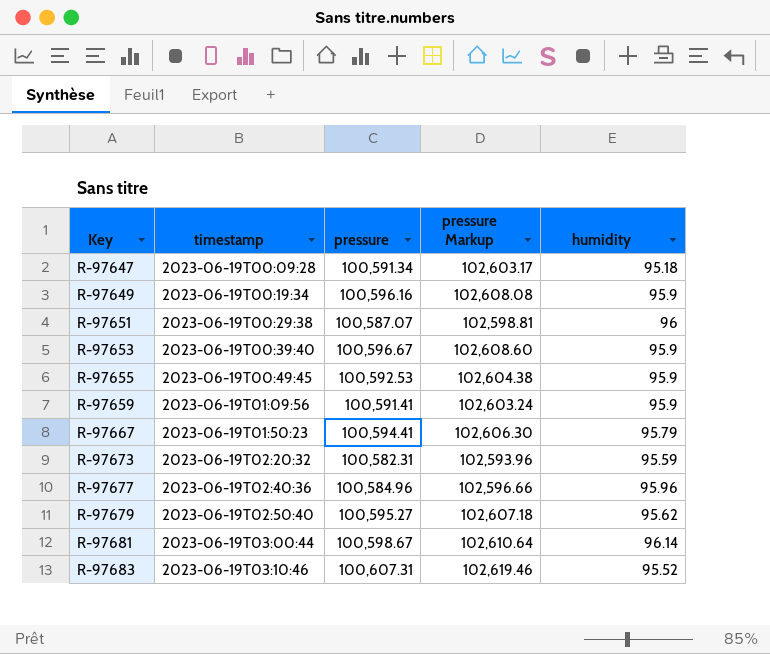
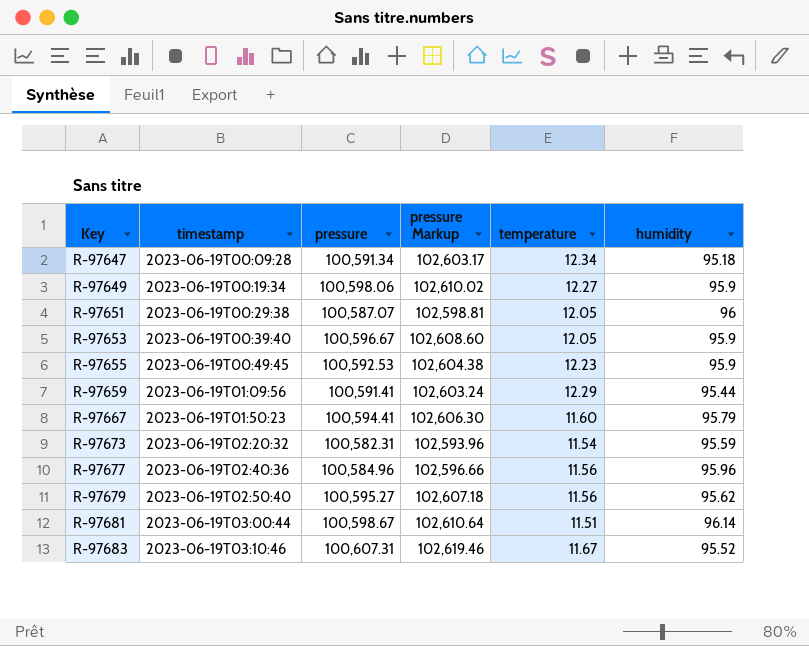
column temperature | position: none -> 5
R-97649 | pressure: 100,596.16 -> 100,598.06
R-97649 | pressure Markup: 102,608.08 -> 102,610.02
R-97659 | humidity: 95.9 -> 95.44

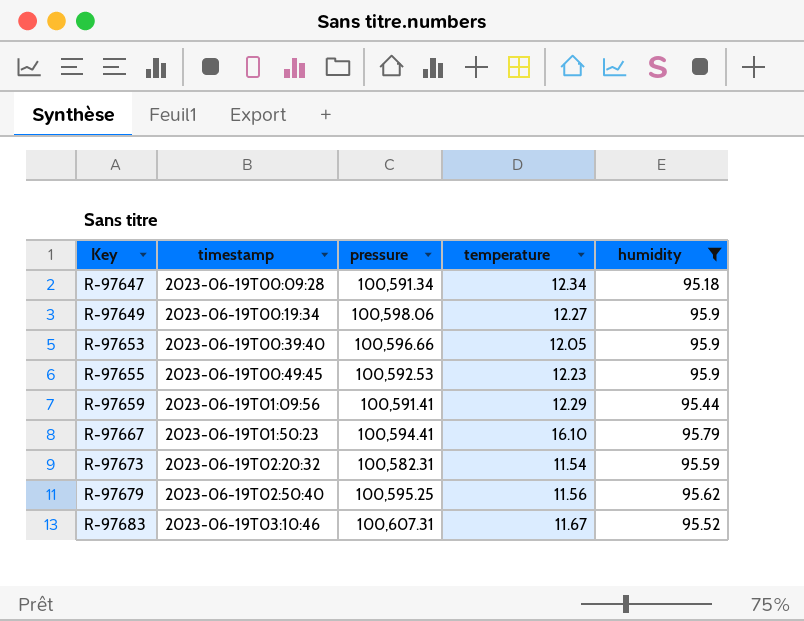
filter: none -> humidity <= 95.9
column pressure Markup | formula: [pressure] * 1.02 -> none
R-97653 | pressure: 100,596.67 -> 100,596.66
R-97667 | temperature: 11.60 -> 16.10
R-97679 | pressure: 100,595.27 -> 100,595.25

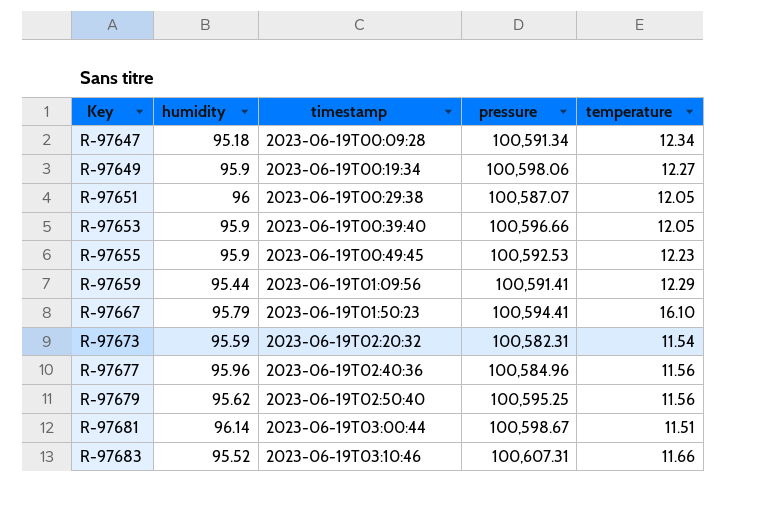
filter: humidity <= 95.9 -> none
column humidity | position: 5 -> 2
R-97683 | temperature: 11.67 -> 11.66

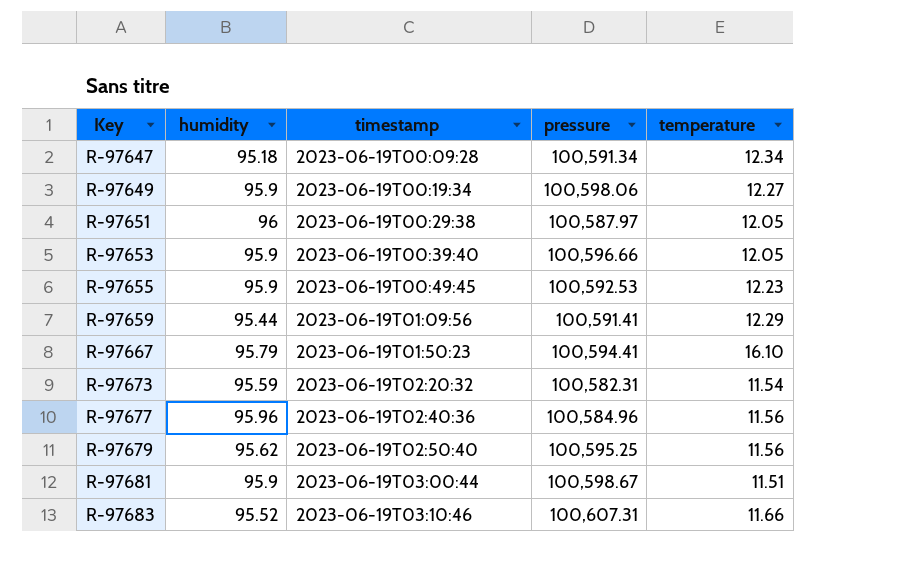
R-97651 | pressure: 100,587.07 -> 100,587.97
R-97681 | humidity: 96.14 -> 95.9

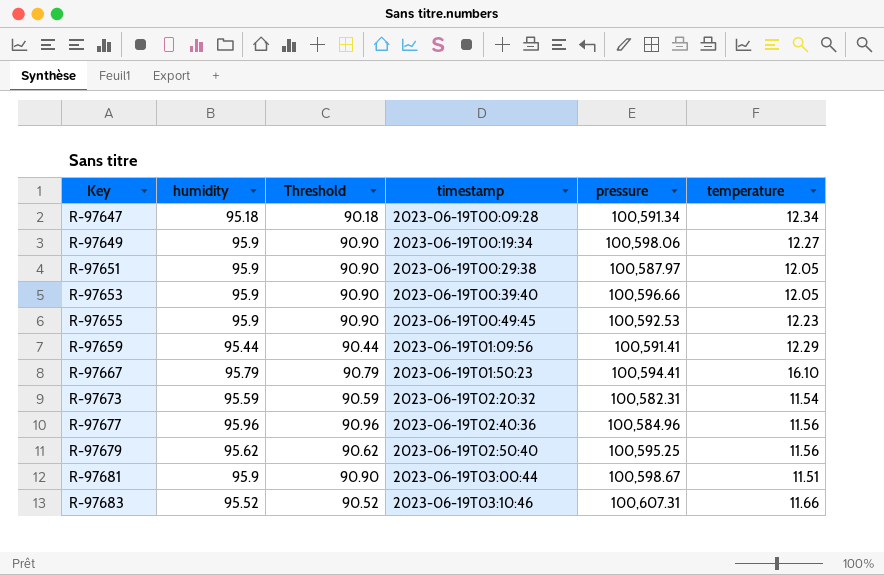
column Threshold | formula: none -> [humidity] - 5
R-97651 | humidity: 96 -> 95.9

